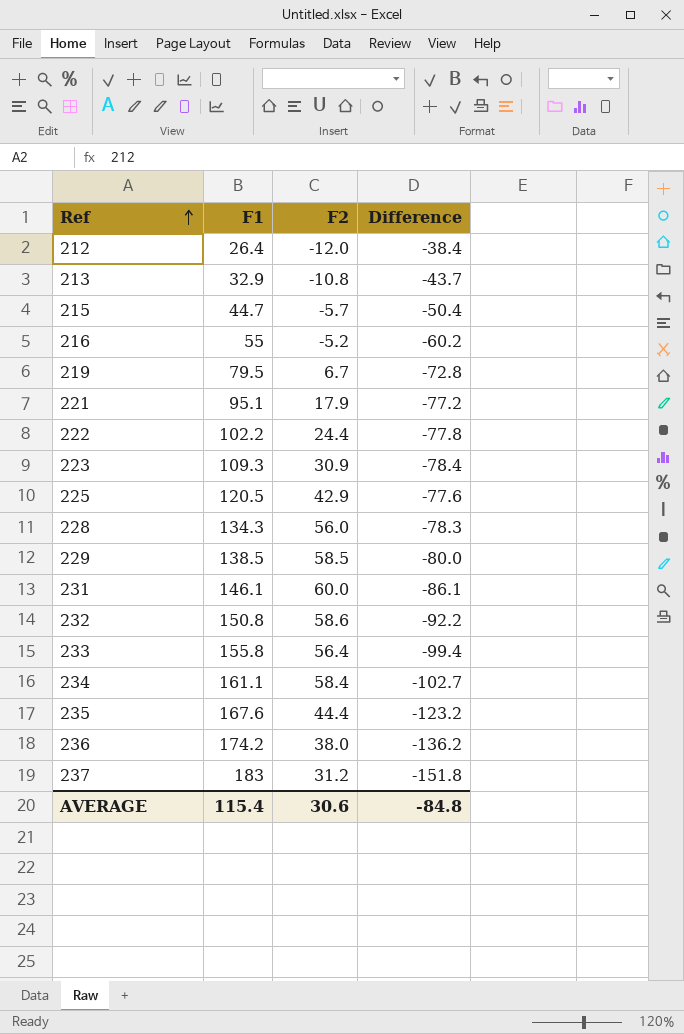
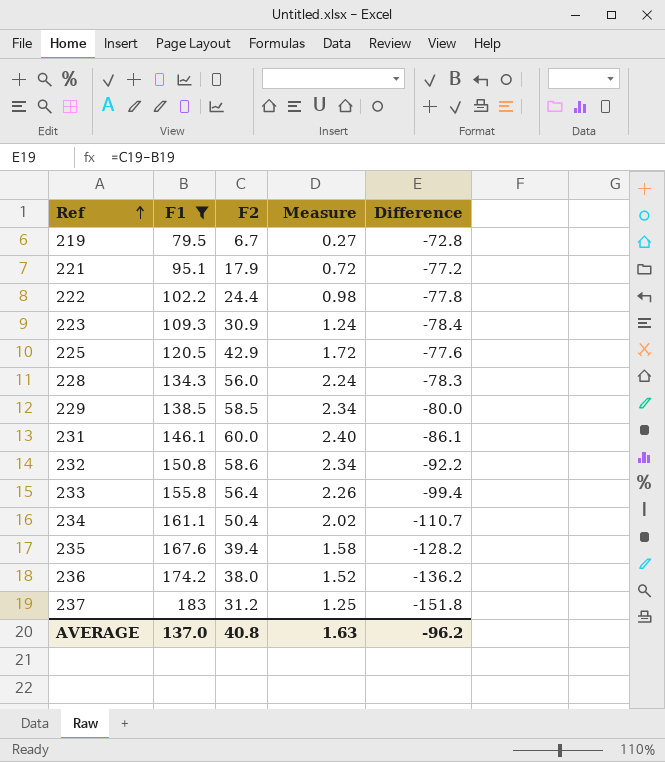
filter: none -> F1 >= 79.5
column Measure | formula: none -> [F2] * 0.04
234 | F2: 58.4 -> 50.4
234 | Difference: -102.7 -> -110.7
235 | F2: 44.4 -> 39.4
235 | Difference: -123.2 -> -128.2
AVERAGE | F1: 115.4 -> 137.0
AVERAGE | F2: 30.6 -> 40.8
AVERAGE | Difference: -84.8 -> -96.2

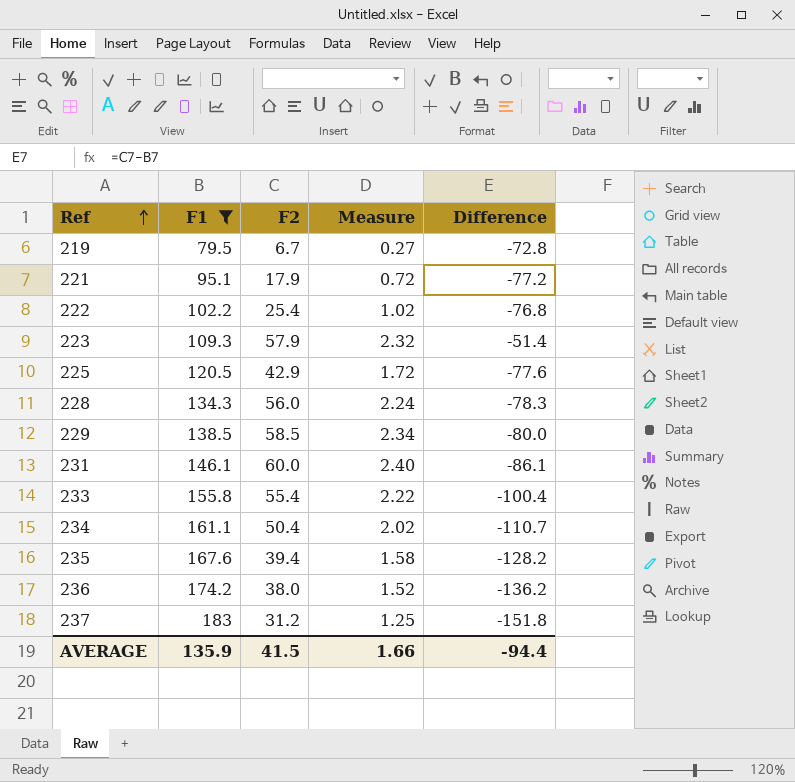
row 232: 150.8 | 58.6 | 2.34 | -92.2 -> none
222 | F2: 24.4 -> 25.4
222 | Measure: 0.98 -> 1.02
222 | Difference: -77.8 -> -76.8
223 | F2: 30.9 -> 57.9
223 | Measure: 1.24 -> 2.32
223 | Difference: -78.4 -> -51.4
233 | F2: 56.4 -> 55.4
233 | Measure: 2.26 -> 2.22
233 | Difference: -99.4 -> -100.4
AVERAGE | F1: 137.0 -> 135.9
AVERAGE | F2: 40.8 -> 41.5
AVERAGE | Measure: 1.63 -> 1.66
AVERAGE | Difference: -96.2 -> -94.4

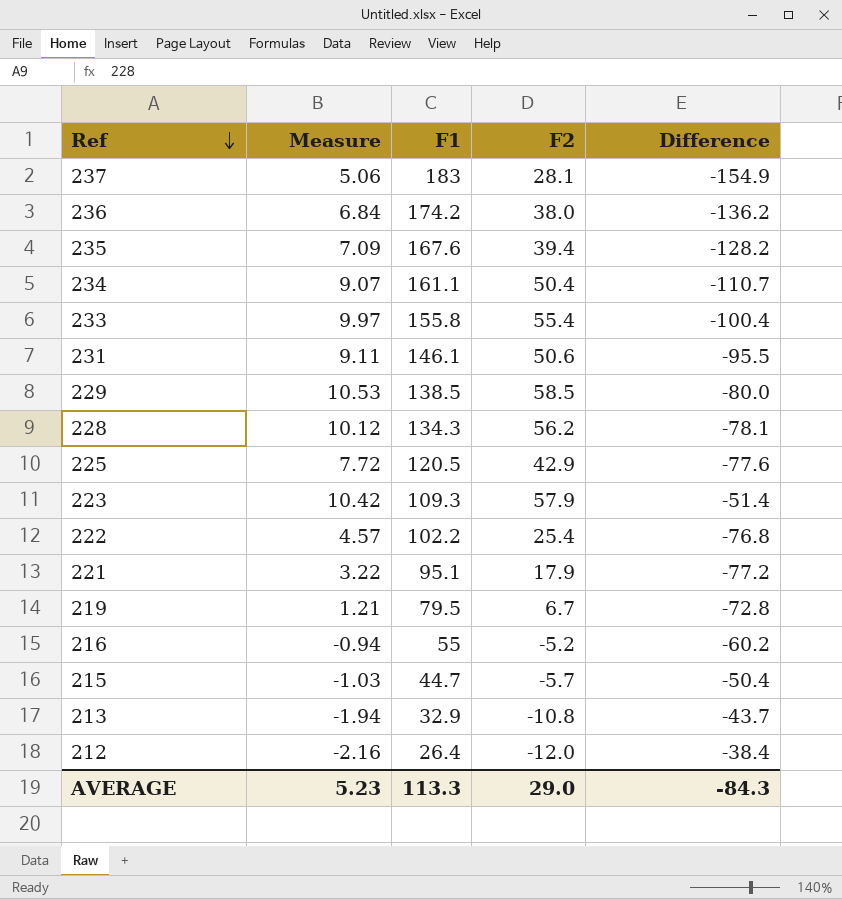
filter: F1 >= 79.5 -> none
row order: Ref ascending -> Ref descending
column Measure | formula: [F2] * 0.04 -> [F2] * 0.18
column Measure | position: 4 -> 2
237 | F2: 31.2 -> 28.1
237 | Difference: -151.8 -> -154.9
231 | F2: 60.0 -> 50.6
231 | Difference: -86.1 -> -95.5
228 | F2: 56.0 -> 56.2
228 | Difference: -78.3 -> -78.1
AVERAGE | Measure: 1.66 -> 5.23
AVERAGE | F1: 135.9 -> 113.3
AVERAGE | F2: 41.5 -> 29.0
AVERAGE | Difference: -94.4 -> -84.3

